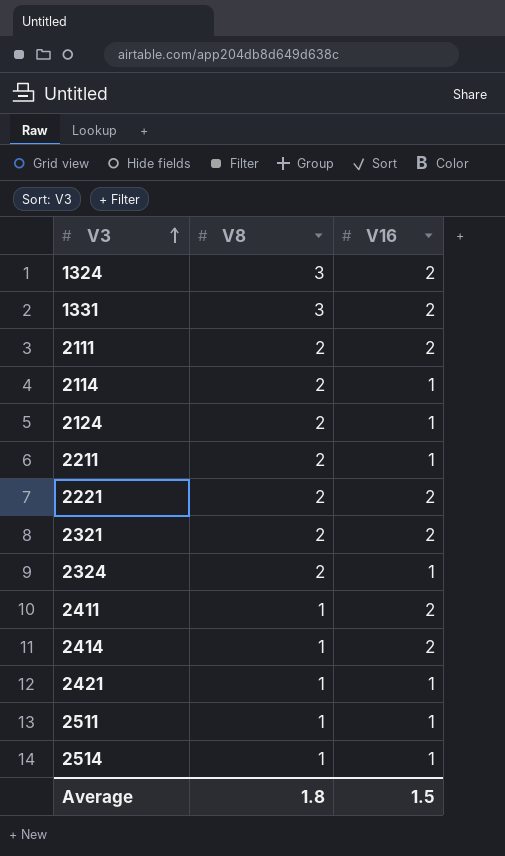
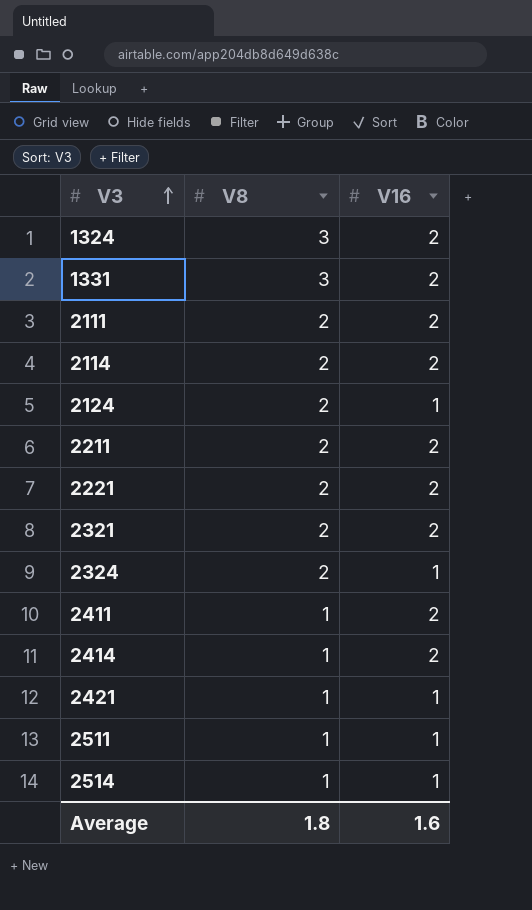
2114 | V16: 1 -> 2
2211 | V16: 1 -> 2
Average | V16: 1.5 -> 1.6

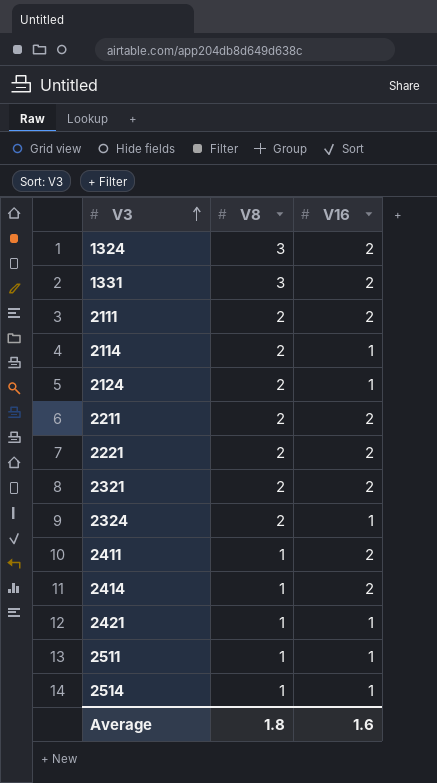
2114 | V16: 2 -> 1

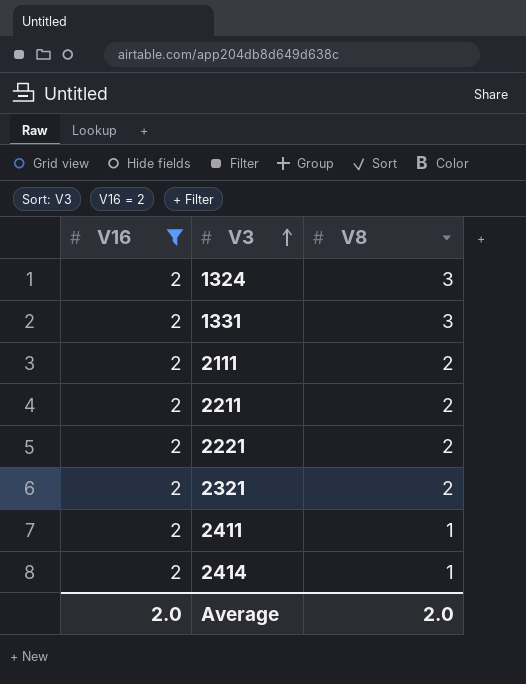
filter: none -> V16 = 2
column V16 | position: 3 -> 1
Average | V16: 1.6 -> 2.0
Average | V8: 1.8 -> 2.0

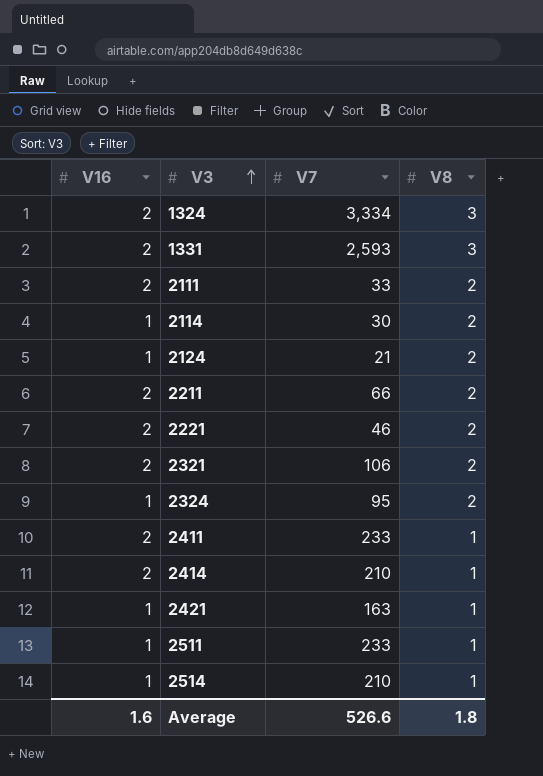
filter: V16 = 2 -> none
column V7 | position: none -> 3
Average | V16: 2.0 -> 1.6
Average | V8: 2.0 -> 1.8

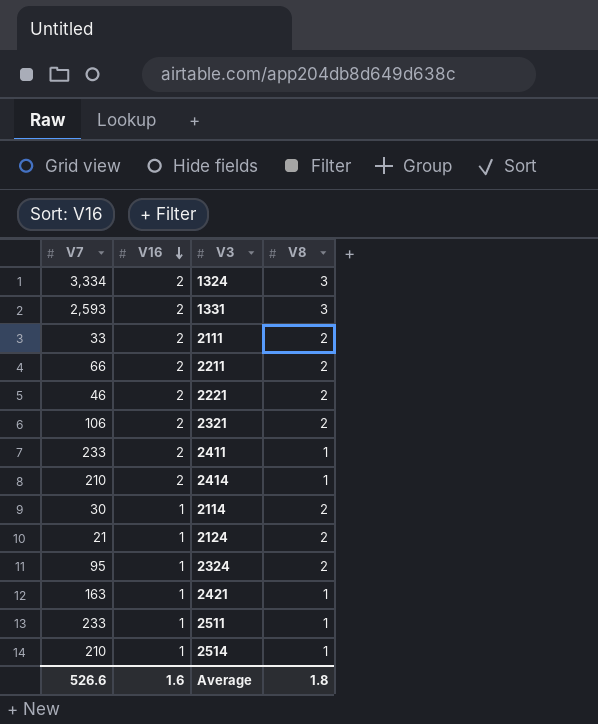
row order: V3 ascending -> V16 descending
column V7 | position: 3 -> 1

